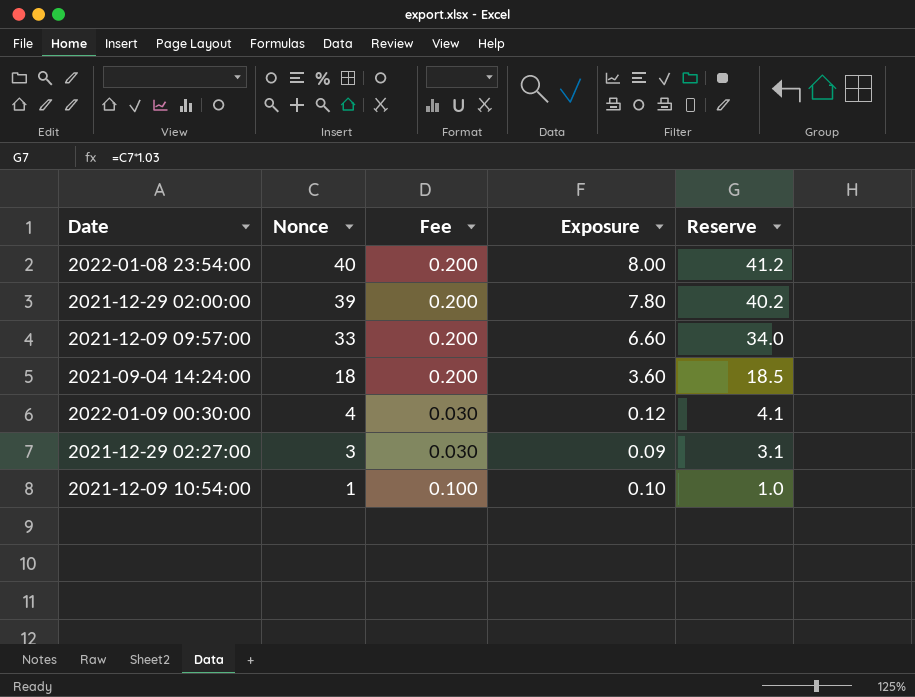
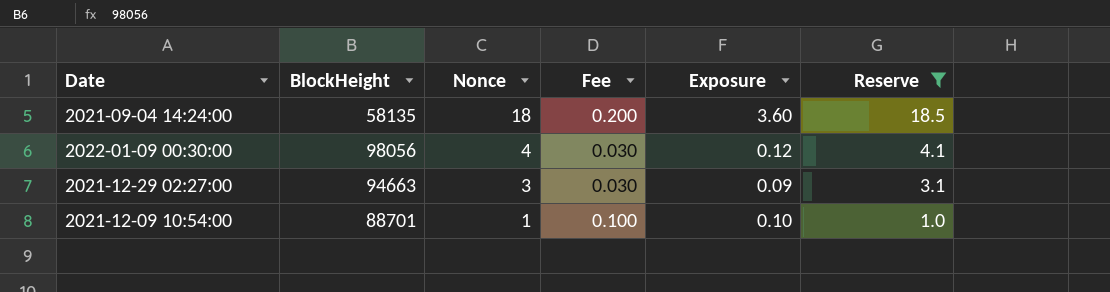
filter: none -> Reserve <= 18.5
column BlockHeight | position: none -> 2

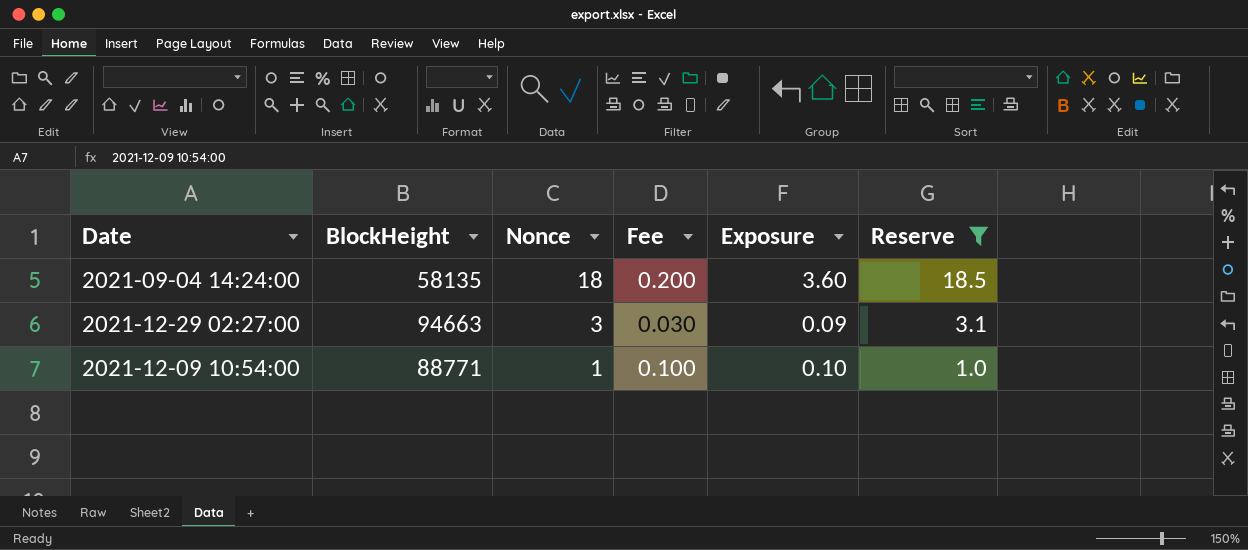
row 2022-01-09 00:30:00: 98056 | 4 | 0.030 | 0.12 | 4.1 -> none
2021-12-09 10:54:00 | BlockHeight: 88701 -> 88771

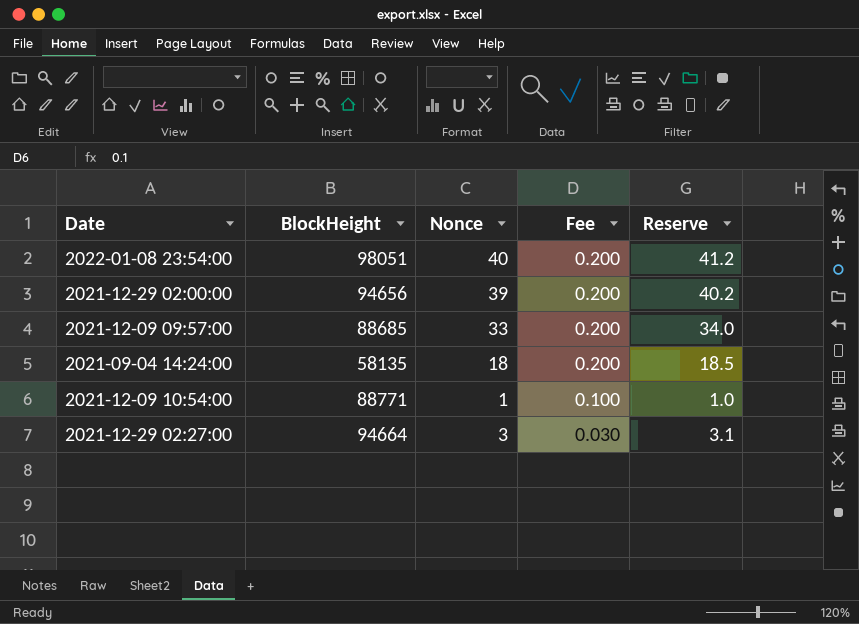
filter: Reserve <= 18.5 -> none
row order: Nonce descending -> Fee descending
column Exposure | formula: [Nonce] * [Fee] -> none
2021-12-29 02:27:00 | BlockHeight: 94663 -> 94664

